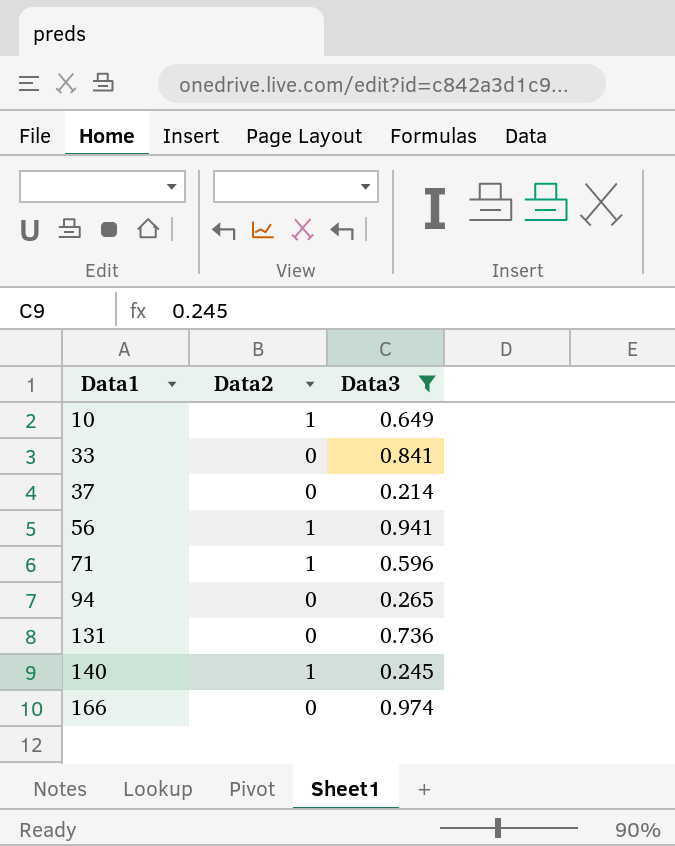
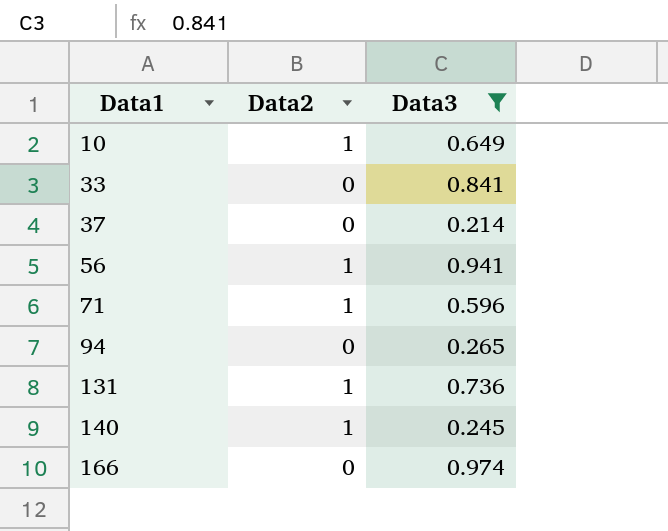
131 | Data2: 0 -> 1

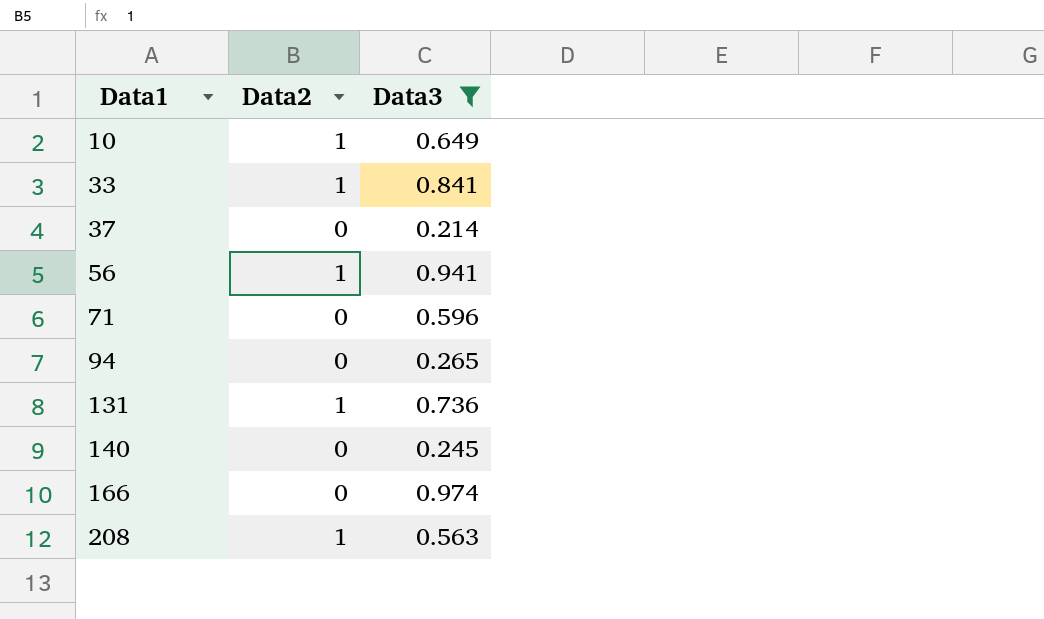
33 | Data2: 0 -> 1
71 | Data2: 1 -> 0
140 | Data2: 1 -> 0
row 208: none -> 1 | 0.563

